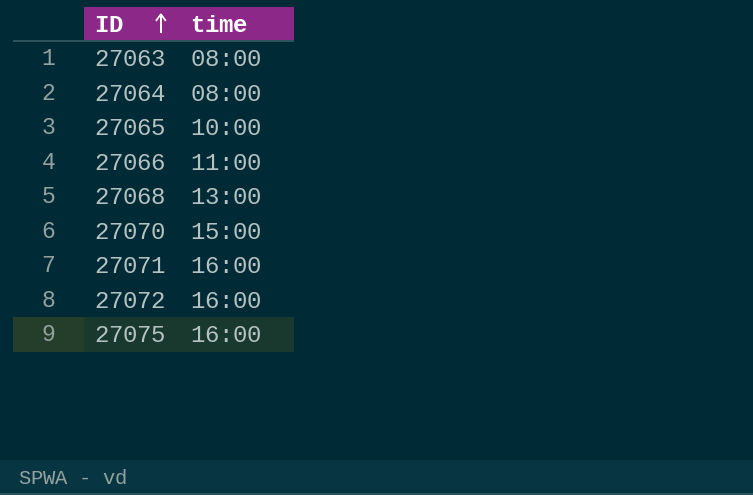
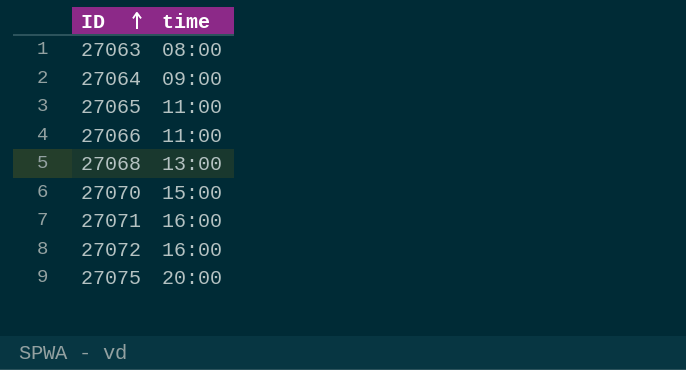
27064 | time: 08:00 -> 09:00
27065 | time: 10:00 -> 11:00
27075 | time: 16:00 -> 20:00

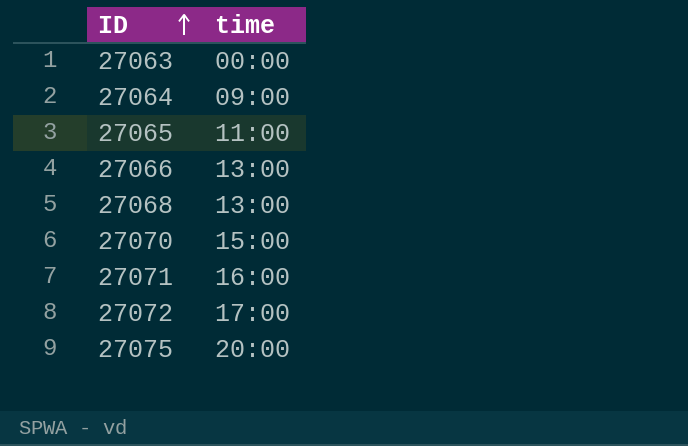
27063 | time: 08:00 -> 00:00
27066 | time: 11:00 -> 13:00
27072 | time: 16:00 -> 17:00

